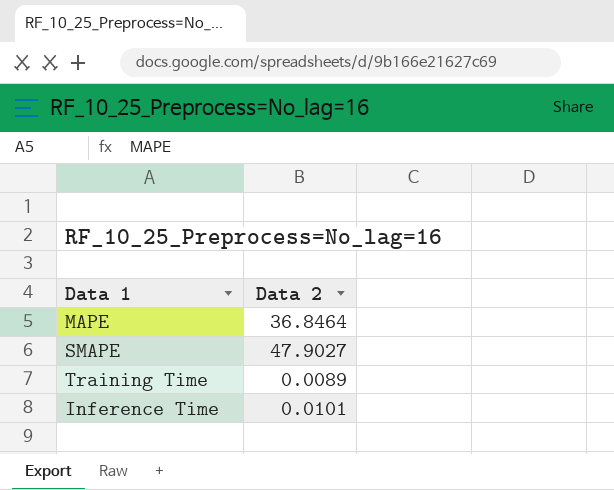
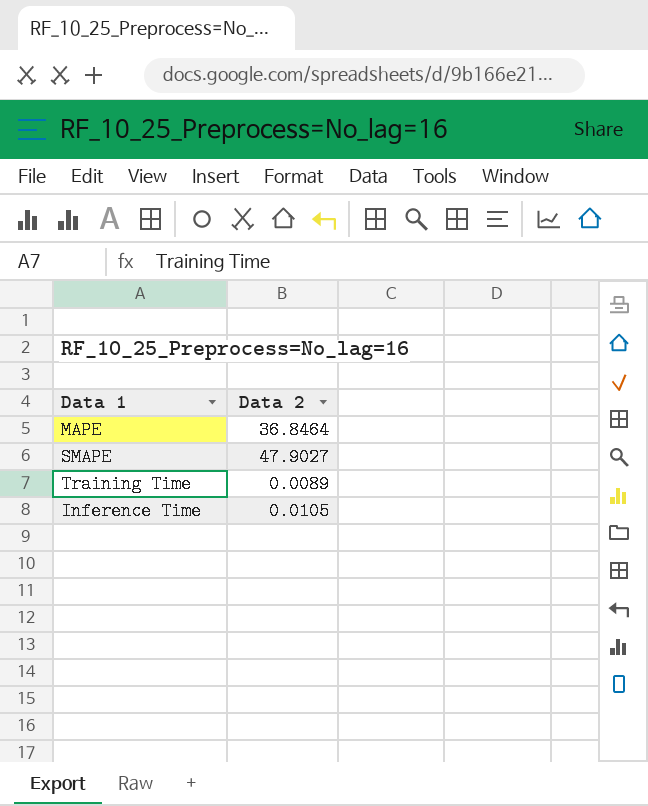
Inference Time | Data 2: 0.0101 -> 0.0105

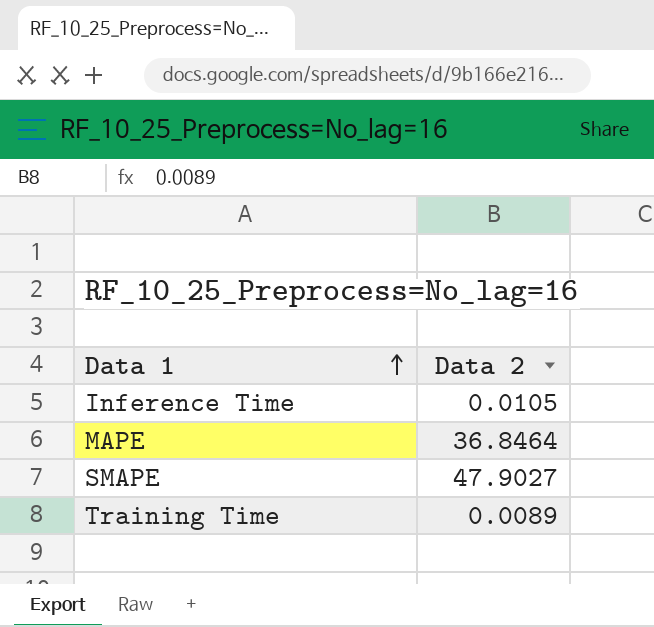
row order: none -> Data 1 ascending

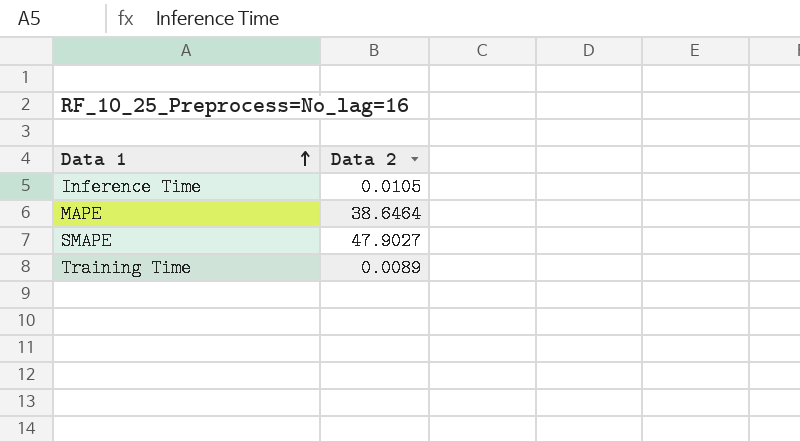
MAPE | Data 2: 36.8464 -> 38.6464

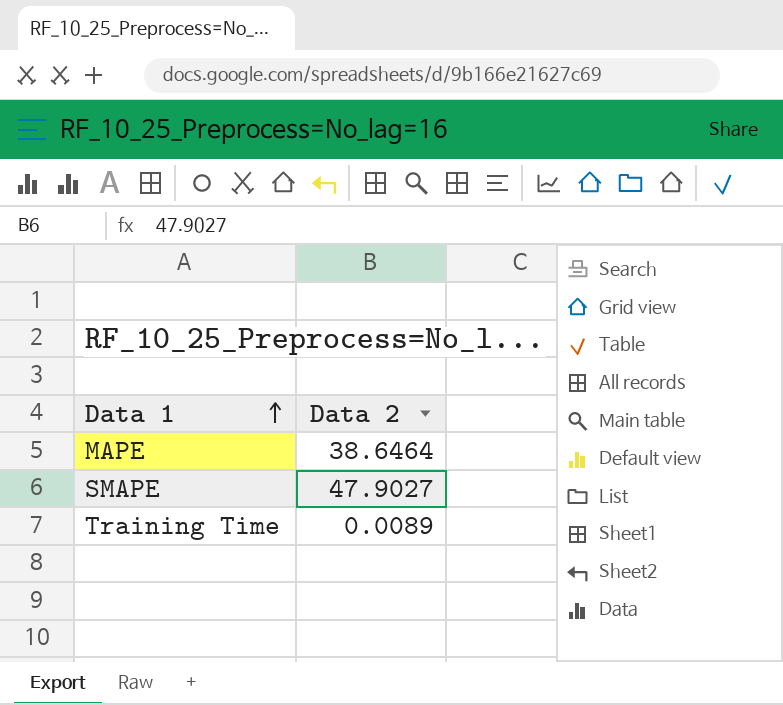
row Inference Time: 0.0105 -> none

